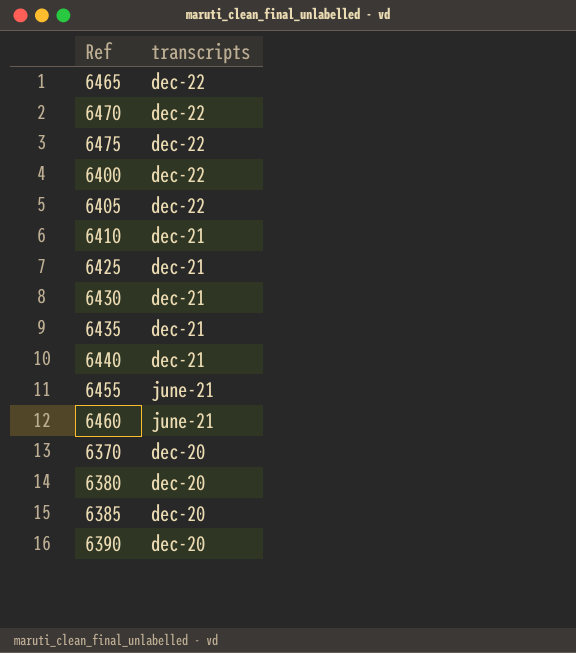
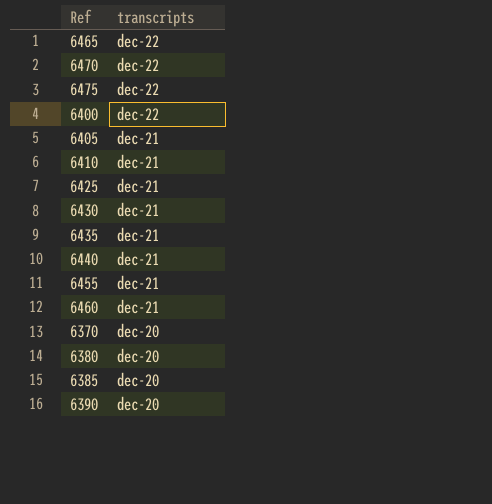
6405 | transcripts: dec-22 -> dec-21
6455 | transcripts: june-21 -> dec-21
6460 | transcripts: june-21 -> dec-21

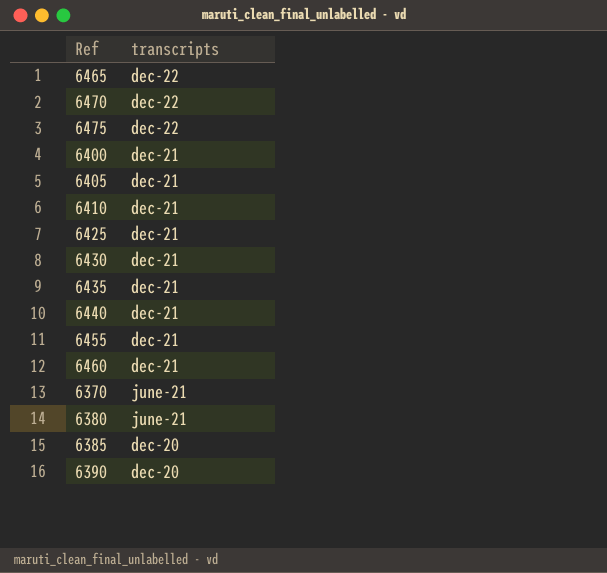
6400 | transcripts: dec-22 -> dec-21
6370 | transcripts: dec-20 -> june-21
6380 | transcripts: dec-20 -> june-21

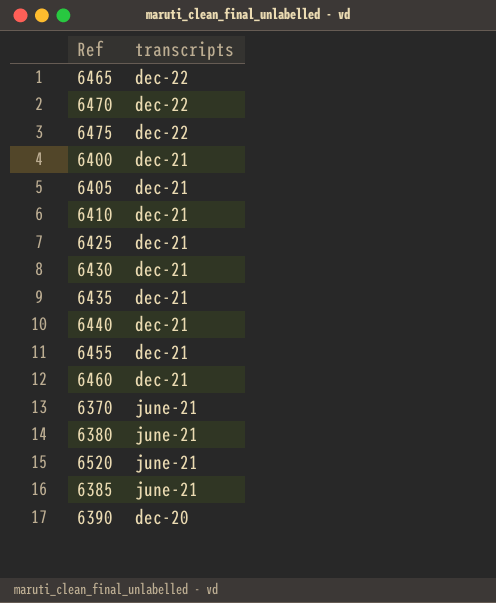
row 6520: none -> june-21
6385 | transcripts: dec-20 -> june-21

